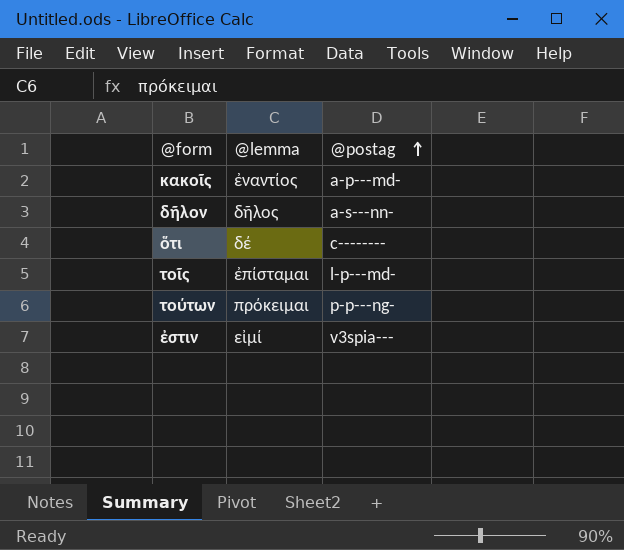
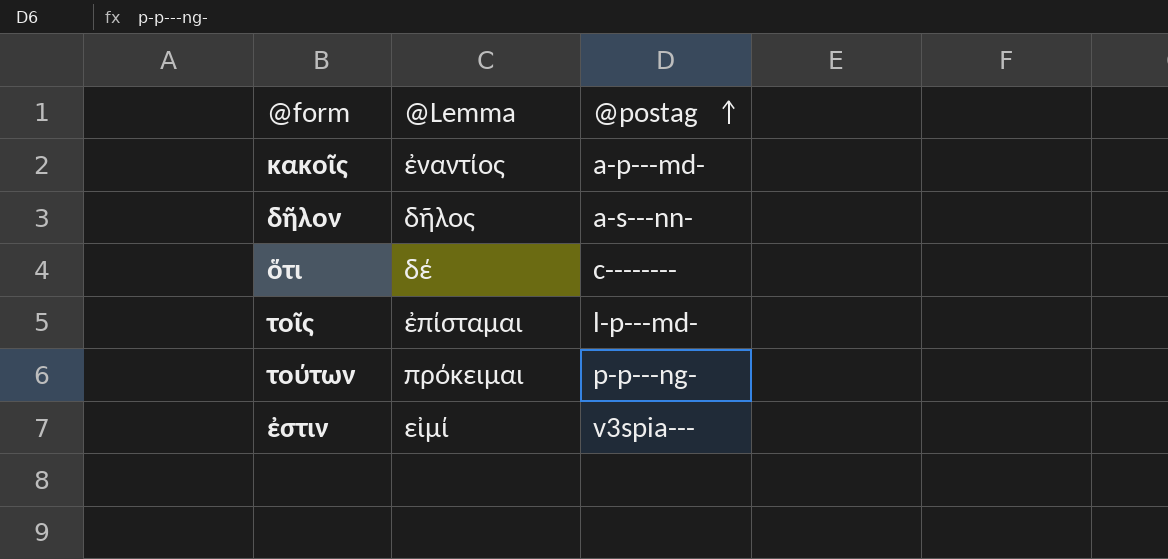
column name: @lemma -> @Lemma

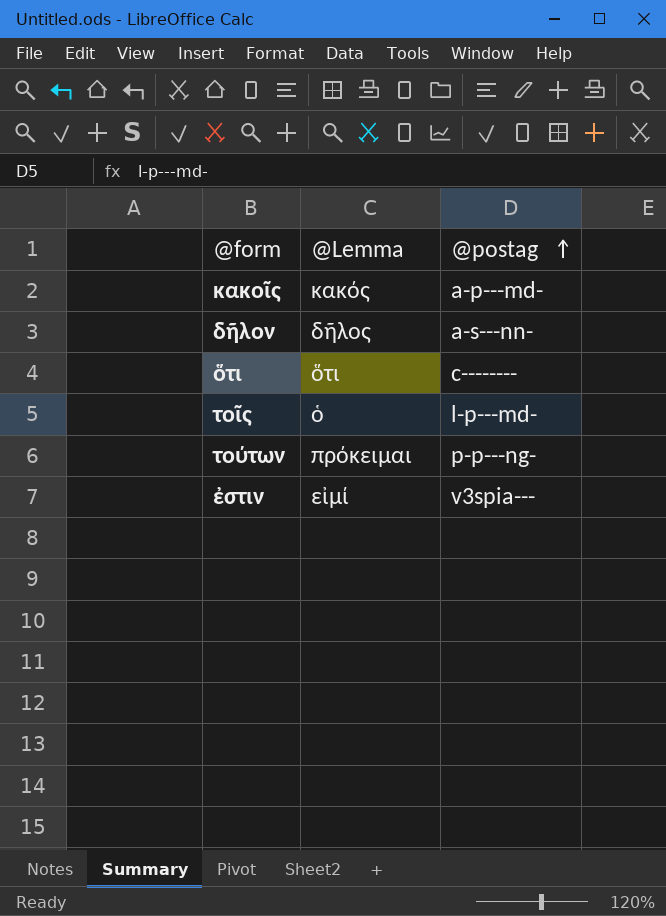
κακοῖς | @Lemma: ἐναντίος -> κακός
ὅτι | @Lemma: δέ -> ὅτι
τοῖς | @Lemma: ἐπίσταμαι -> ὁ

